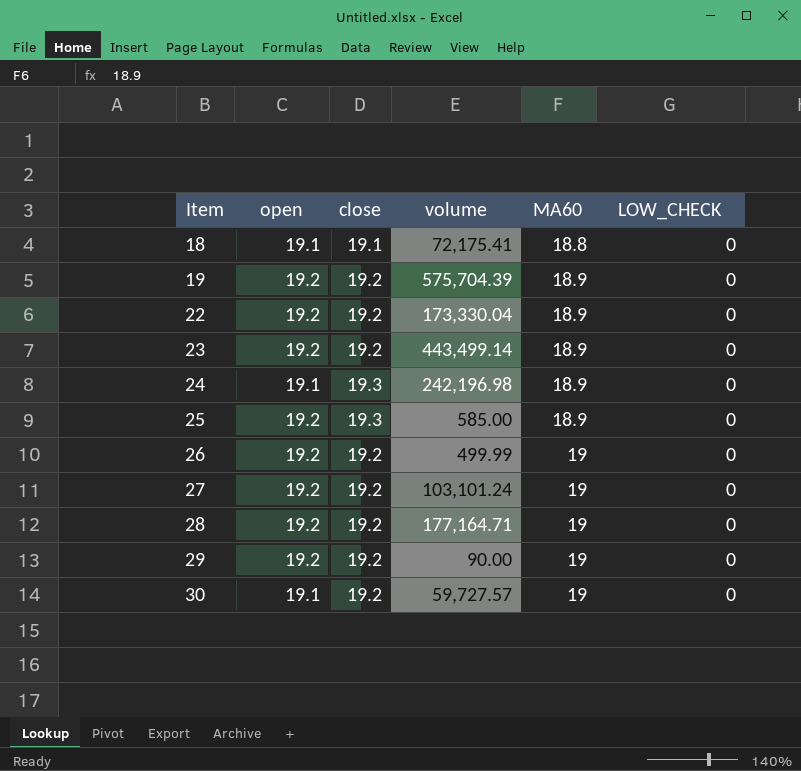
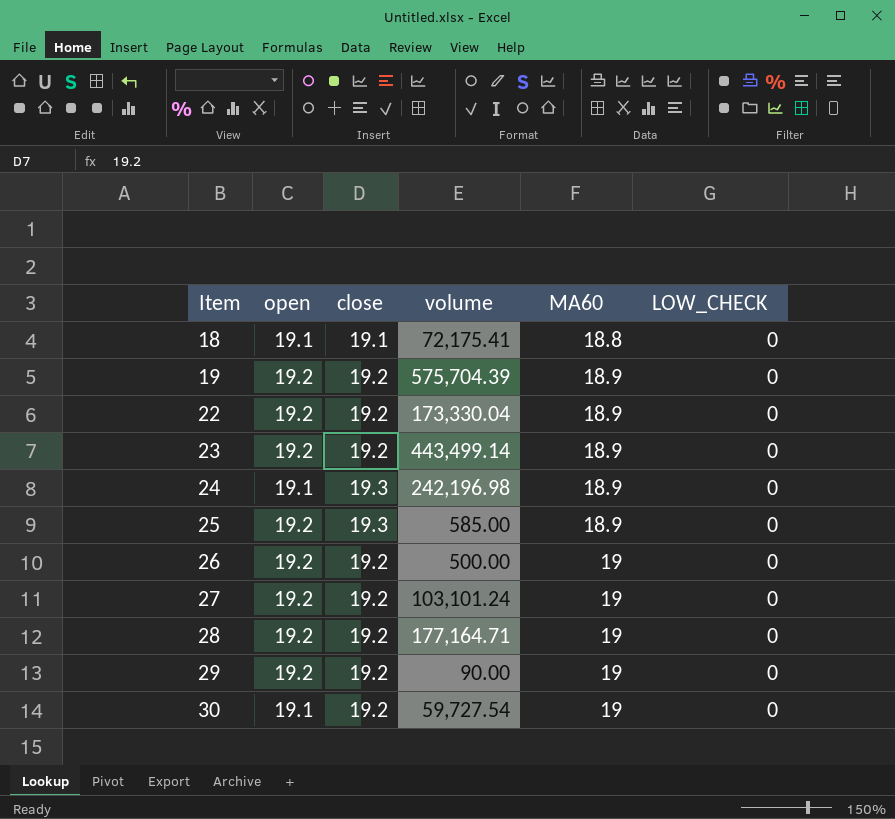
26 | volume: 499.99 -> 500.00
30 | volume: 59,727.57 -> 59,727.54

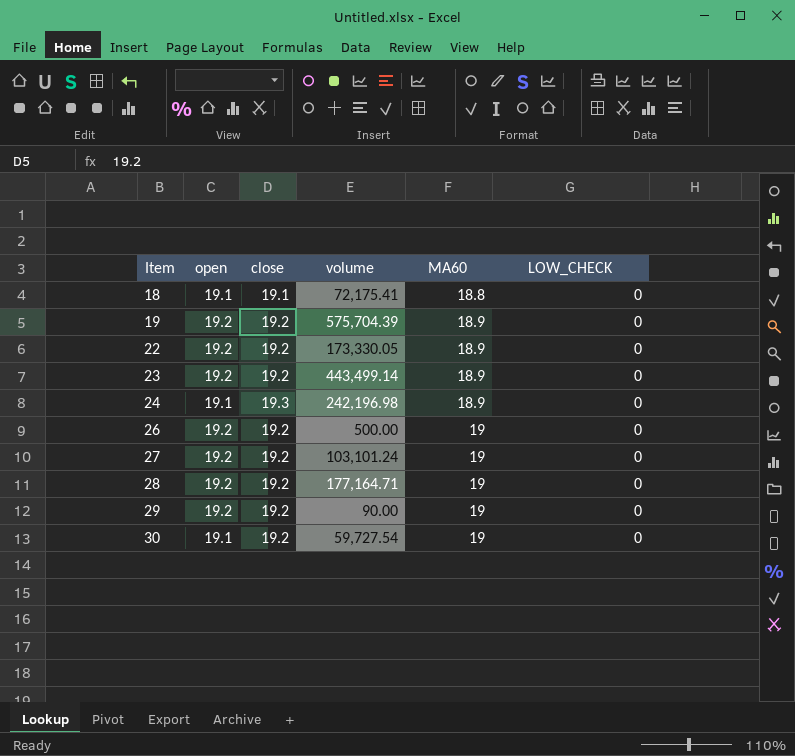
row 25: 19.2 | 19.3 | 585.00 | 18.9 | 0 -> none
22 | volume: 173,330.04 -> 173,330.05

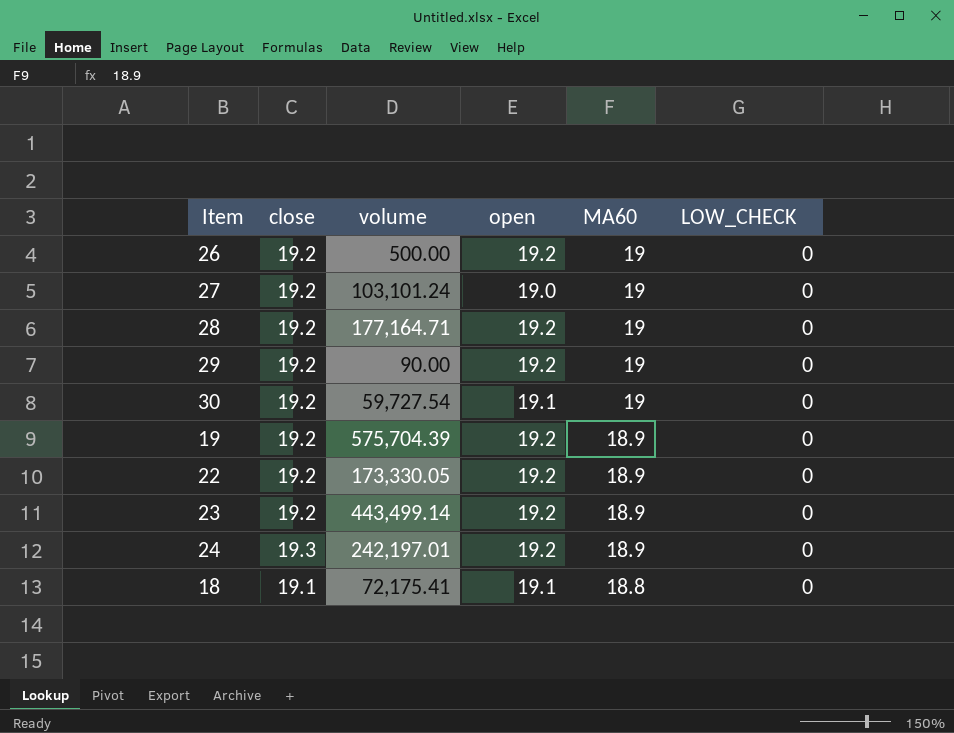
row order: Item ascending -> MA60 descending
column open | position: 2 -> 4
27 | open: 19.2 -> 19.0
24 | volume: 242,196.98 -> 242,197.01
24 | open: 19.1 -> 19.2

